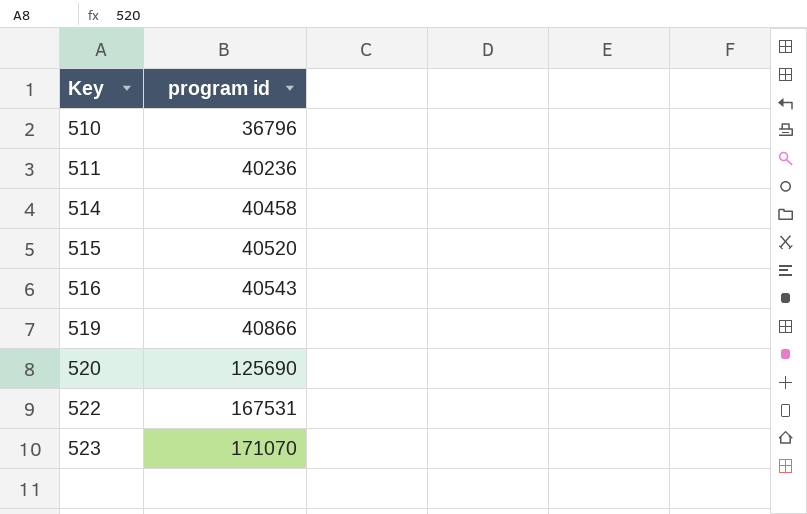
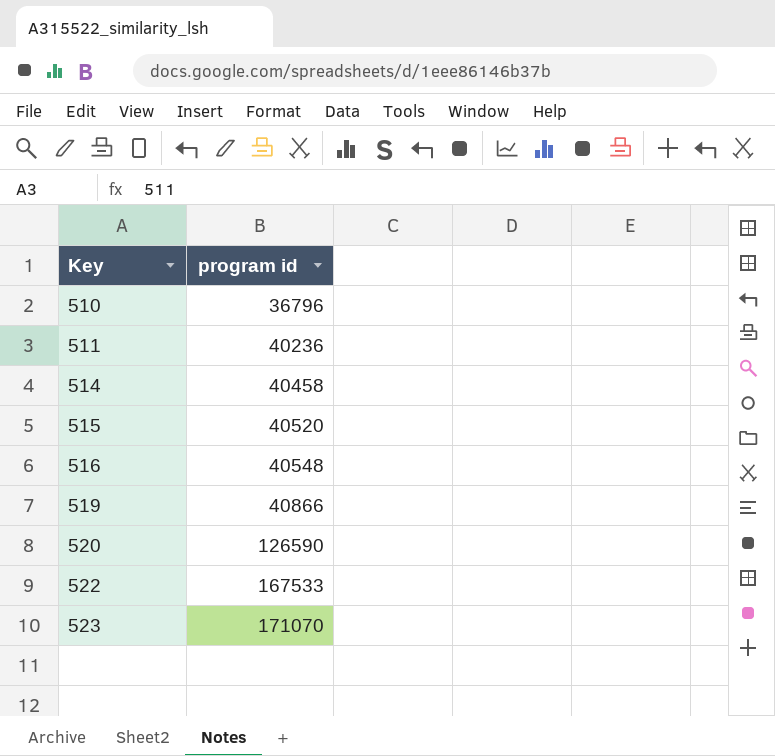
516 | program id: 40543 -> 40548
520 | program id: 125690 -> 126590
522 | program id: 167531 -> 167533

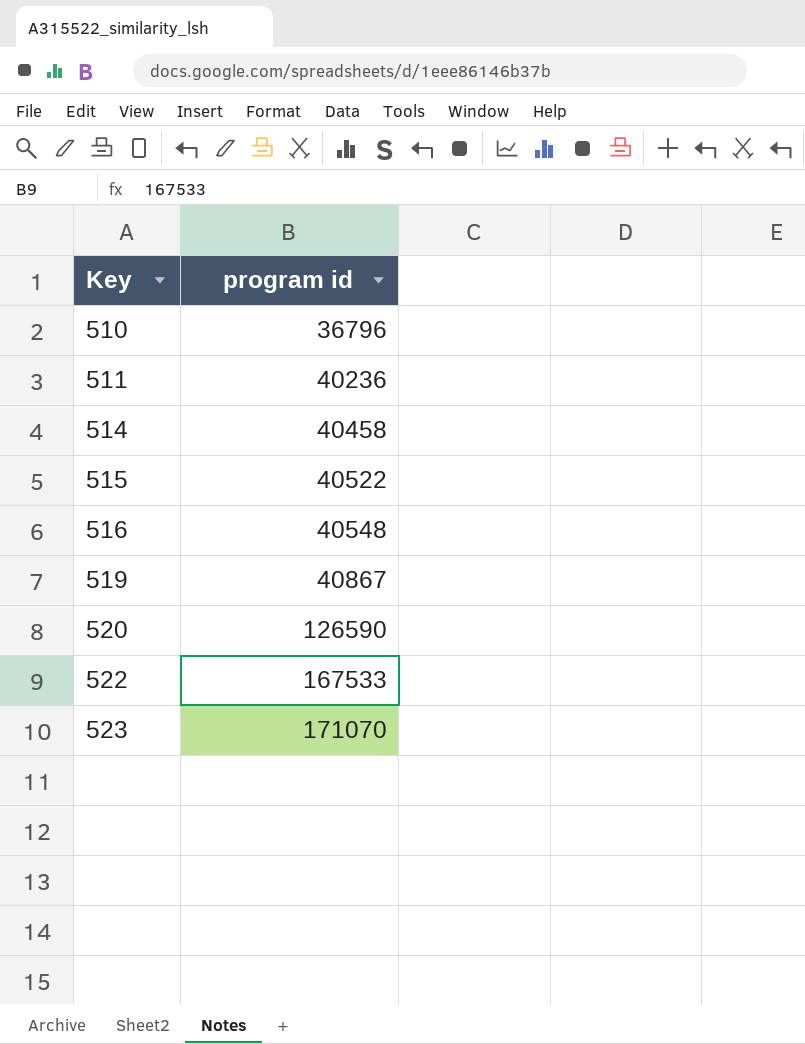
515 | program id: 40520 -> 40522
519 | program id: 40866 -> 40867

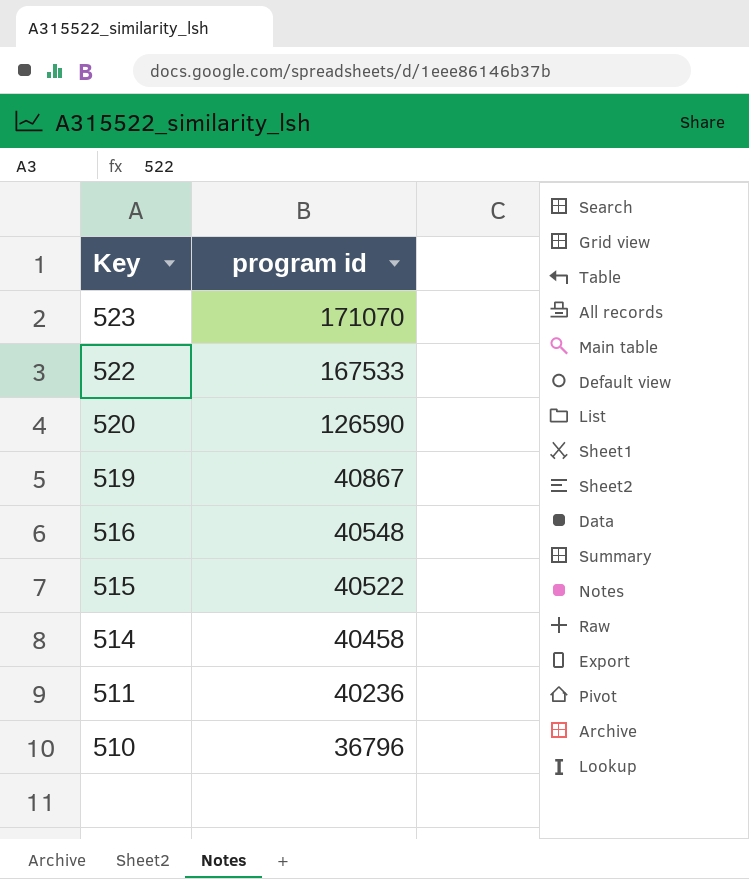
row order: Key ascending -> Key descending

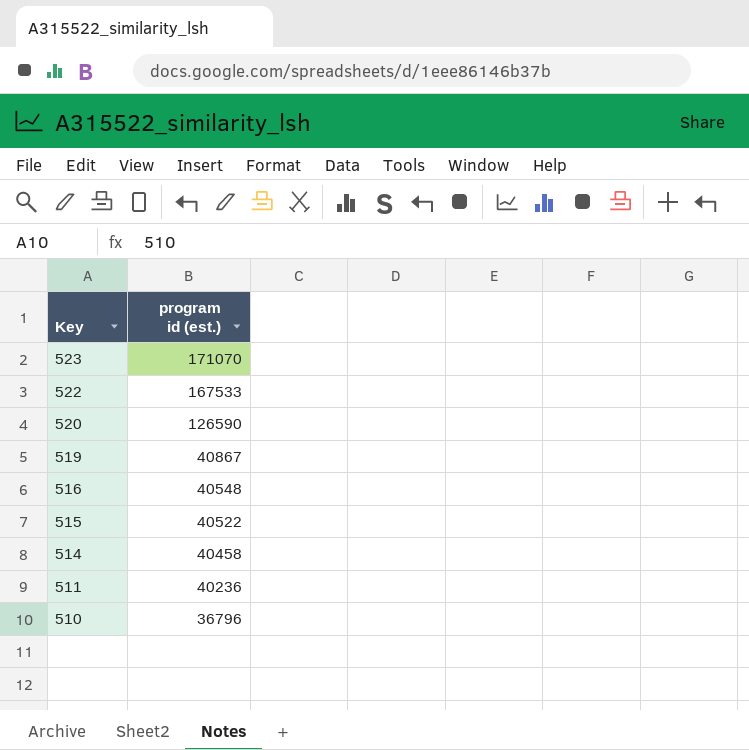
column name: program id -> program id (est.)

